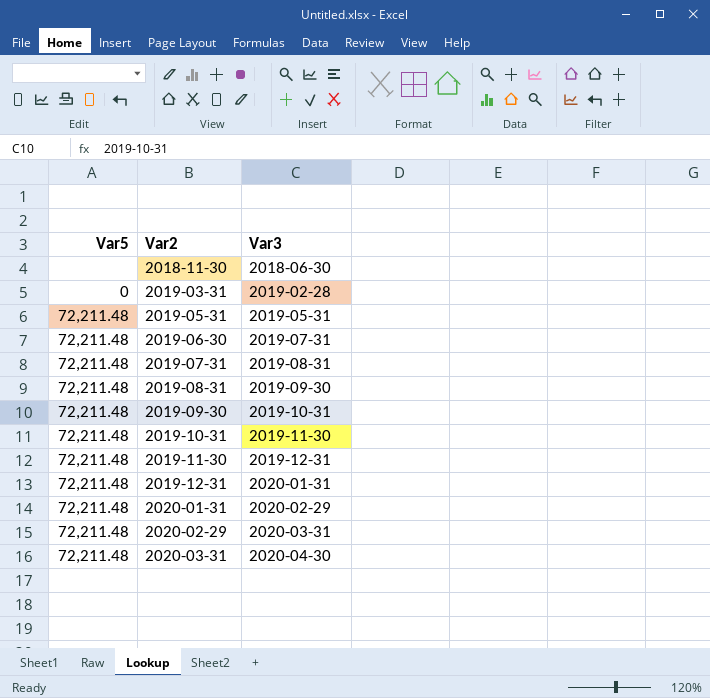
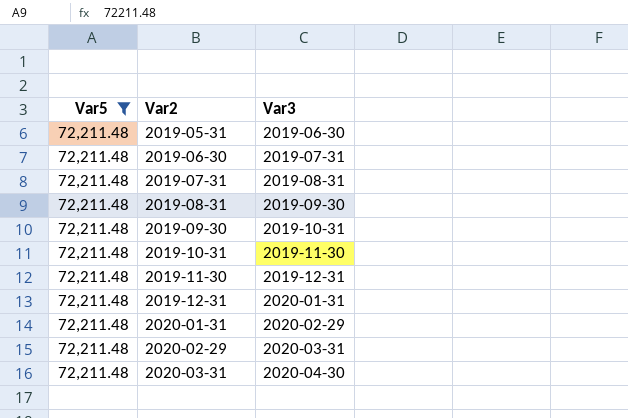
filter: none -> Var5 = 72,211.48
2019-05-31 | Var3: 2019-05-31 -> 2019-06-30

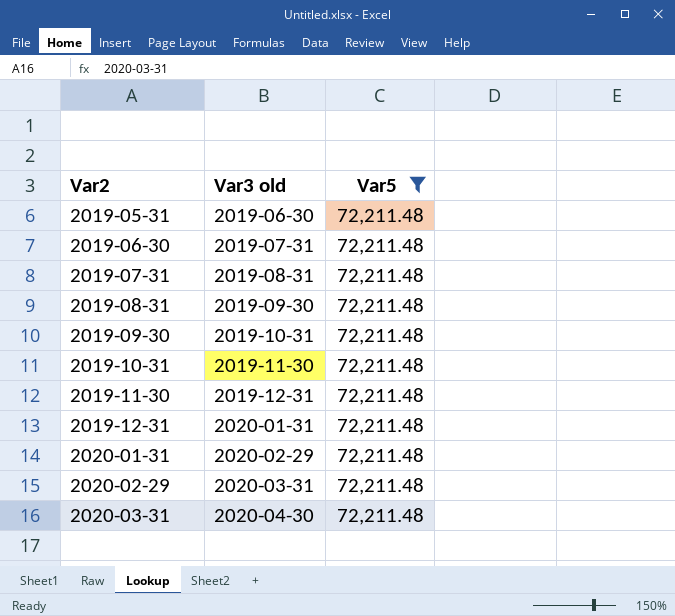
column name: Var3 -> Var3 old
column Var5 | position: 1 -> 3

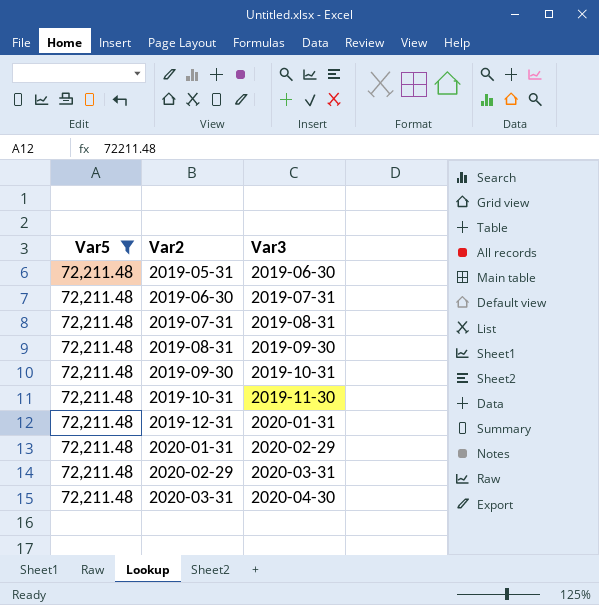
column Var5 | position: 3 -> 1
column name: Var3 old -> Var3
row 2019-11-30: 2019-12-31 | 72,211.48 -> none

